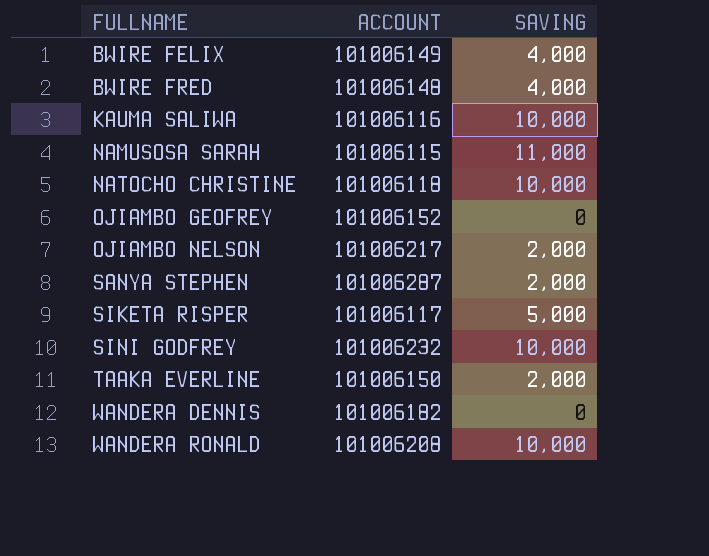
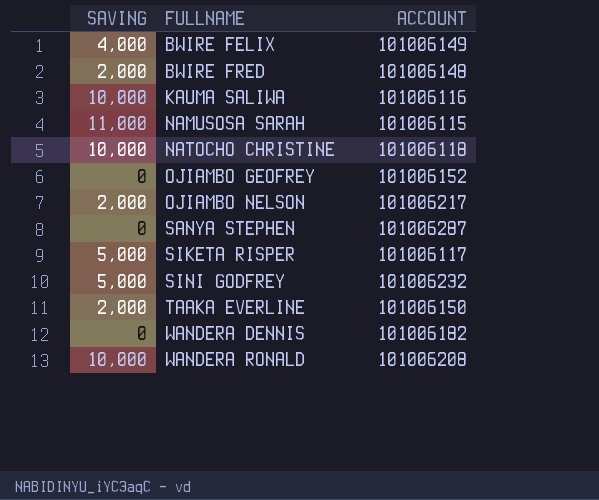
column SAVING | position: 3 -> 1
BWIRE FRED | SAVING: 4,000 -> 2,000
SANYA STEPHEN | SAVING: 2,000 -> 0
SINI GODFREY | SAVING: 10,000 -> 5,000

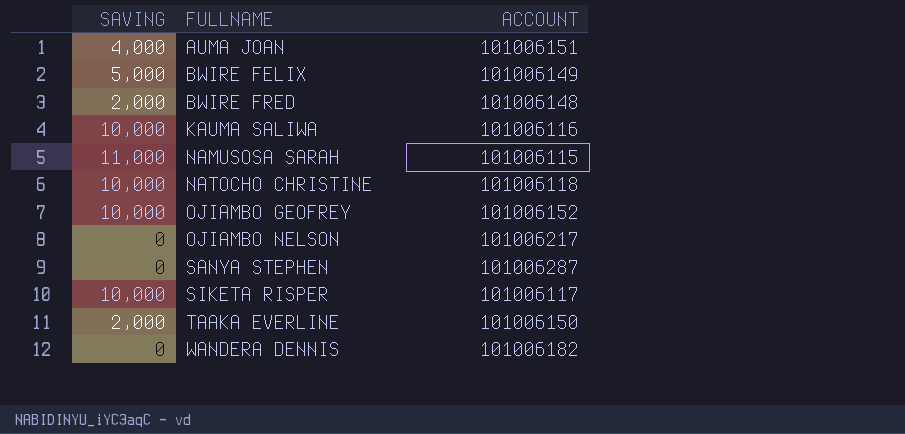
row SINI GODFREY: 5,000 | 101006232 -> none
row WANDERA RONALD: 10,000 | 101006208 -> none
row AUMA JOAN: none -> 4,000 | 101006151
BWIRE FELIX | SAVING: 4,000 -> 5,000
OJIAMBO GEOFREY | SAVING: 0 -> 10,000
OJIAMBO NELSON | SAVING: 2,000 -> 0
SIKETA RISPER | SAVING: 5,000 -> 10,000

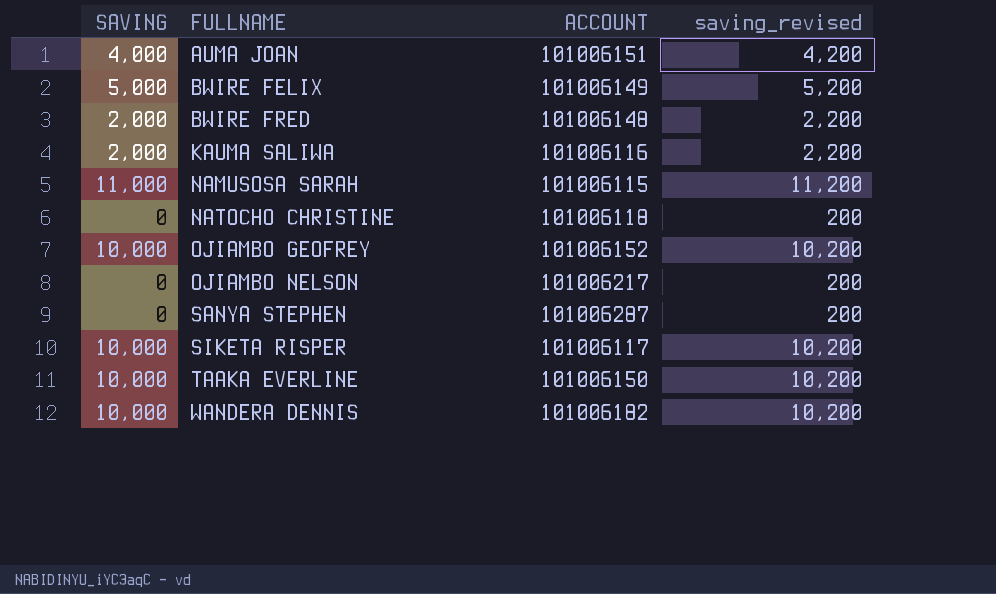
column saving_revised | formula: none -> [SAVING] + 200
KAUMA SALIWA | SAVING: 10,000 -> 2,000
NATOCHO CHRISTINE | SAVING: 10,000 -> 0
TAAKA EVERLINE | SAVING: 2,000 -> 10,000
WANDERA DENNIS | SAVING: 0 -> 10,000

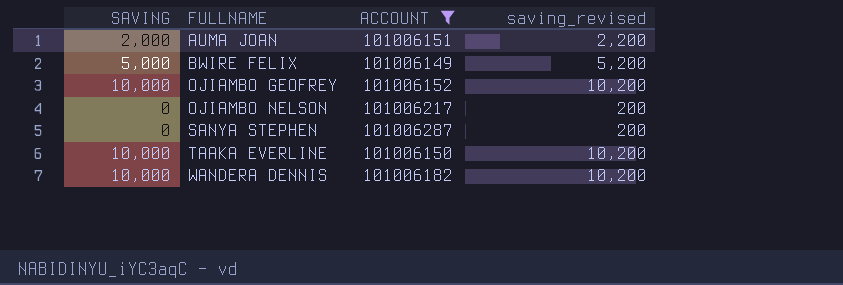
filter: none -> ACCOUNT >= 101006149
AUMA JOAN | SAVING: 4,000 -> 2,000
AUMA JOAN | saving_revised: 4,200 -> 2,200

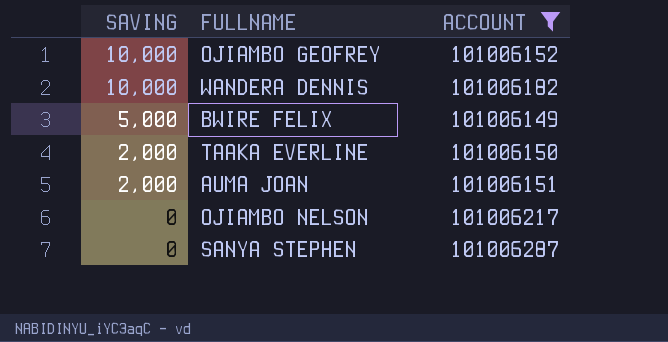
row order: FULLNAME ascending -> SAVING descending
column saving_revised | formula: [SAVING] + 200 -> none
TAAKA EVERLINE | SAVING: 10,000 -> 2,000

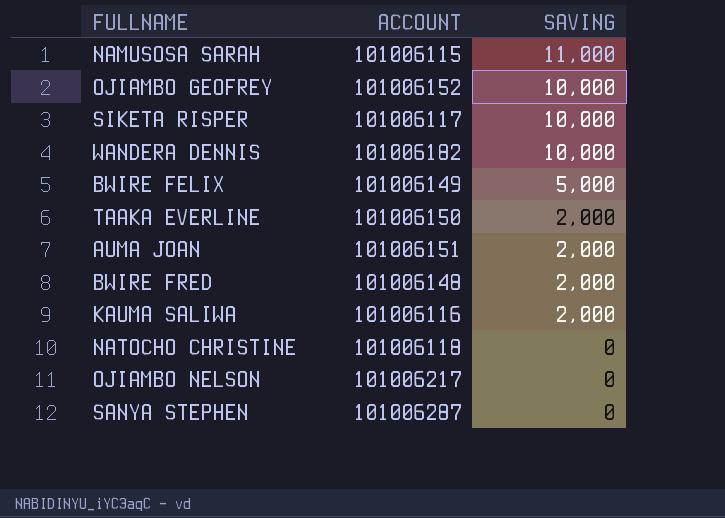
filter: ACCOUNT >= 101006149 -> none
column SAVING | position: 1 -> 3

